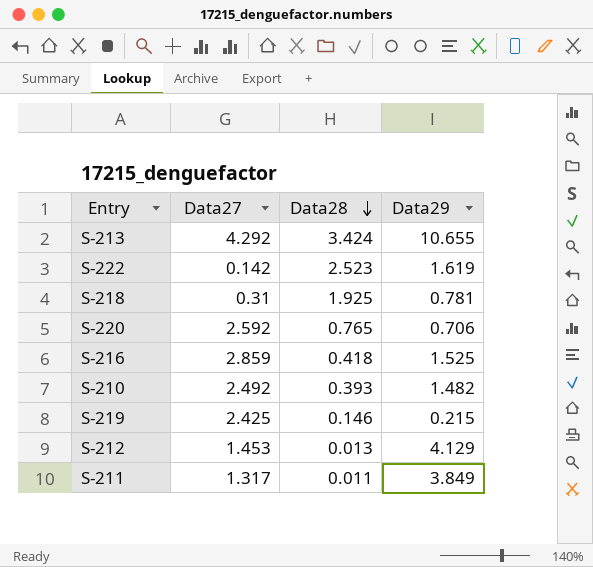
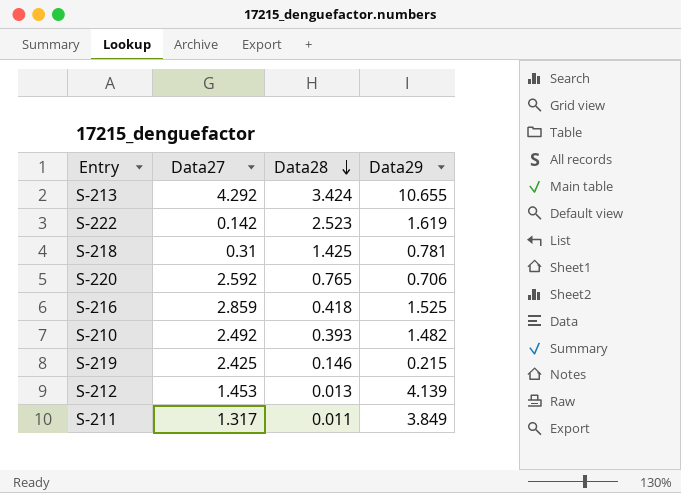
S-218 | Data28: 1.925 -> 1.425
S-212 | Data29: 4.129 -> 4.139

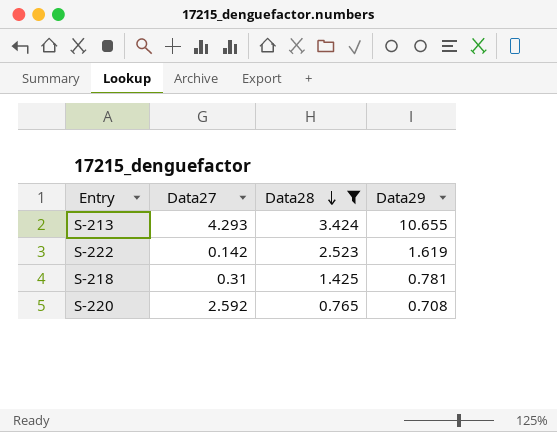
filter: none -> Data28 >= 0.765
S-213 | Data27: 4.292 -> 4.293
S-220 | Data29: 0.706 -> 0.708

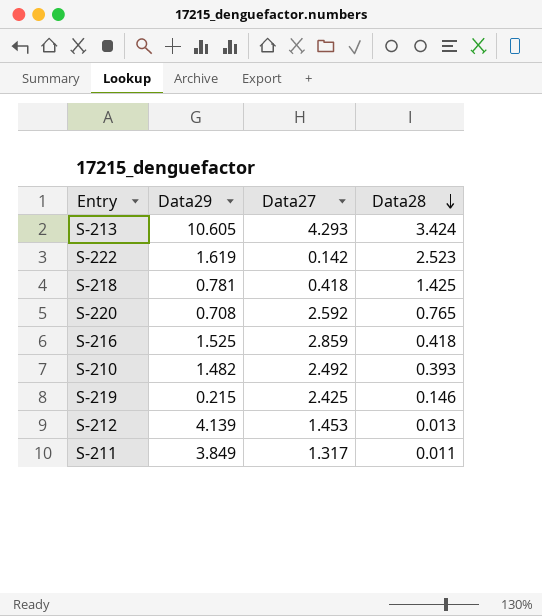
filter: Data28 >= 0.765 -> none
column Data29 | position: 4 -> 2
S-213 | Data29: 10.655 -> 10.605
S-218 | Data27: 0.31 -> 0.418

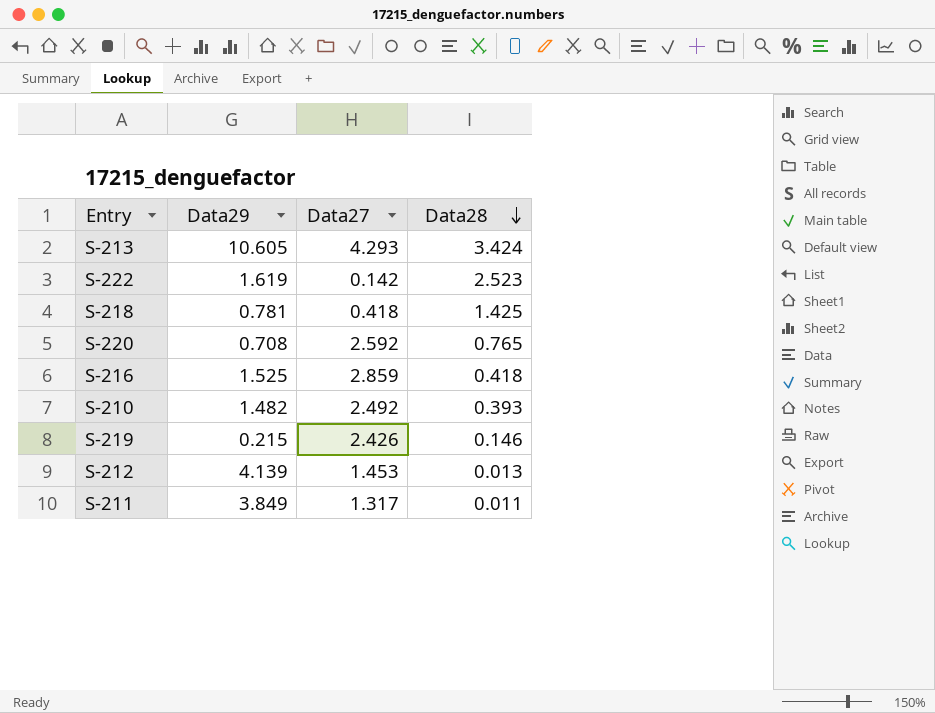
S-219 | Data27: 2.425 -> 2.426

